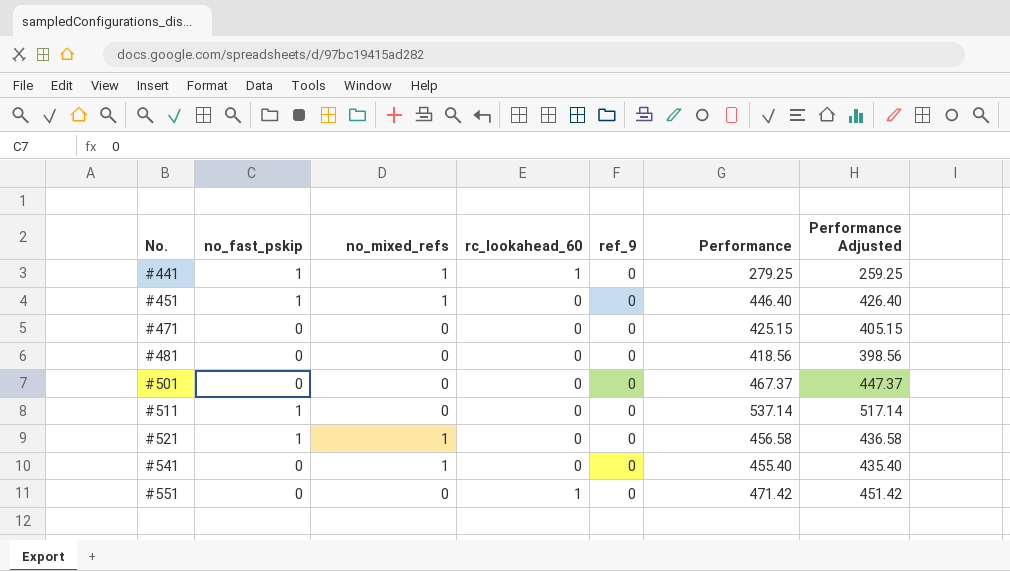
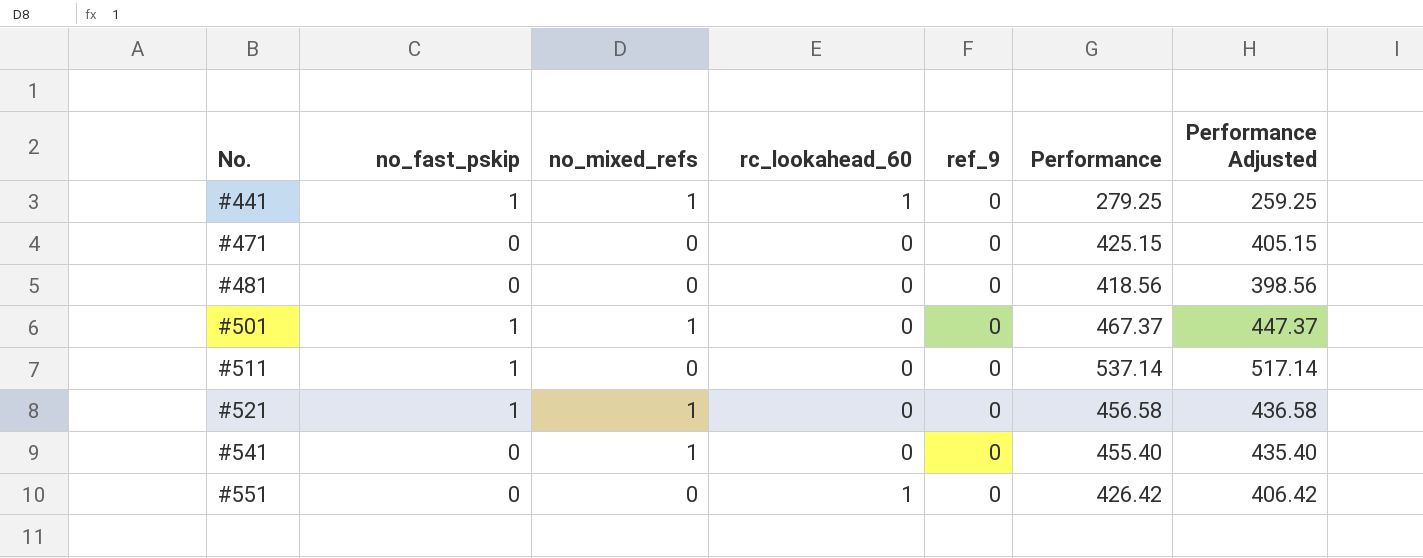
row #451: 1 | 1 | 0 | 0 | 446.40 | 426.40 -> none
#501 | no_fast_pskip: 0 -> 1
#501 | no_mixed_refs: 0 -> 1
#551 | Performance: 471.42 -> 426.42
#551 | Performance Adjusted: 451.42 -> 406.42

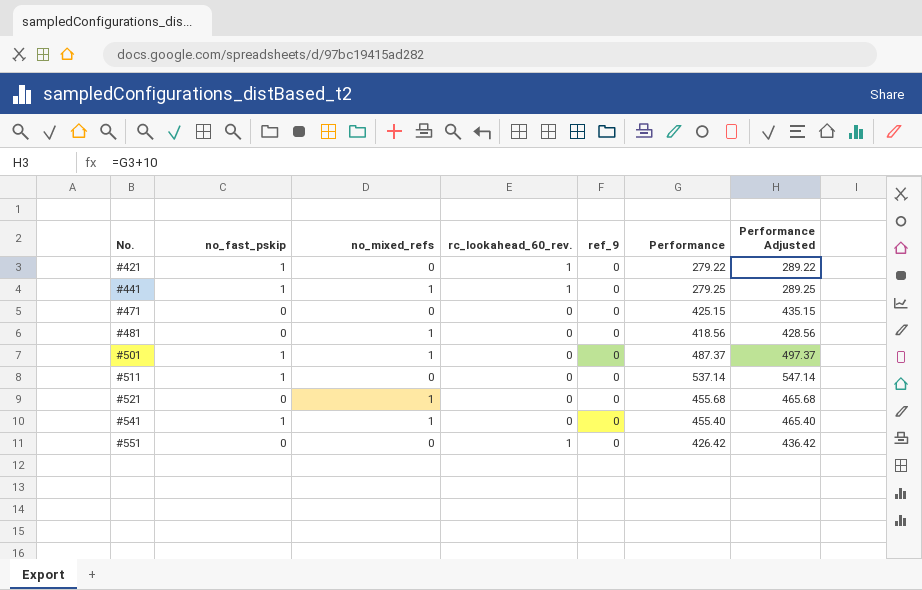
column name: rc_lookahead_60 -> rc_lookahead_60_rev.
column Performance Adjusted | formula: [Performance] - 20 -> [Performance] + 10
row #421: none -> 1 | 0 | 1 | 0 | 279.22 | 289.22
#481 | no_mixed_refs: 0 -> 1
#501 | Performance: 467.37 -> 487.37
#521 | no_fast_pskip: 1 -> 0
#521 | Performance: 456.58 -> 455.68
#541 | no_fast_pskip: 0 -> 1

